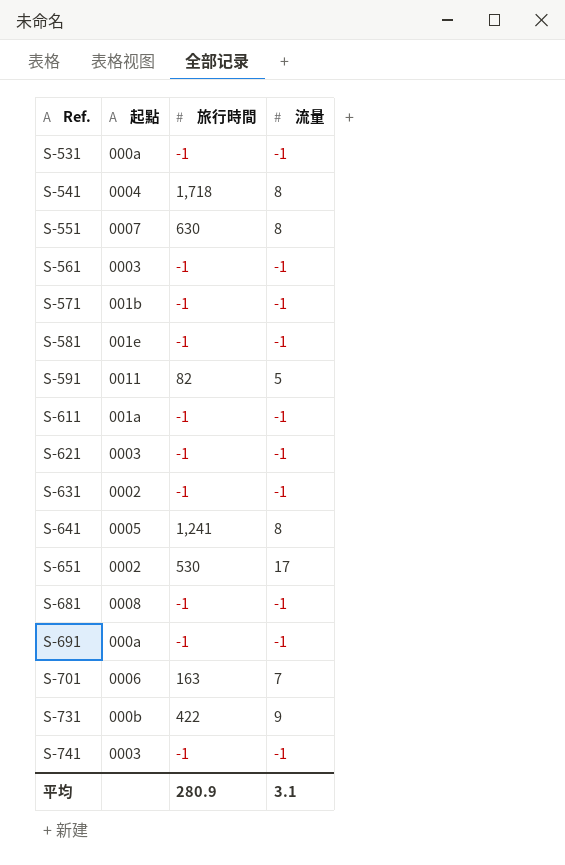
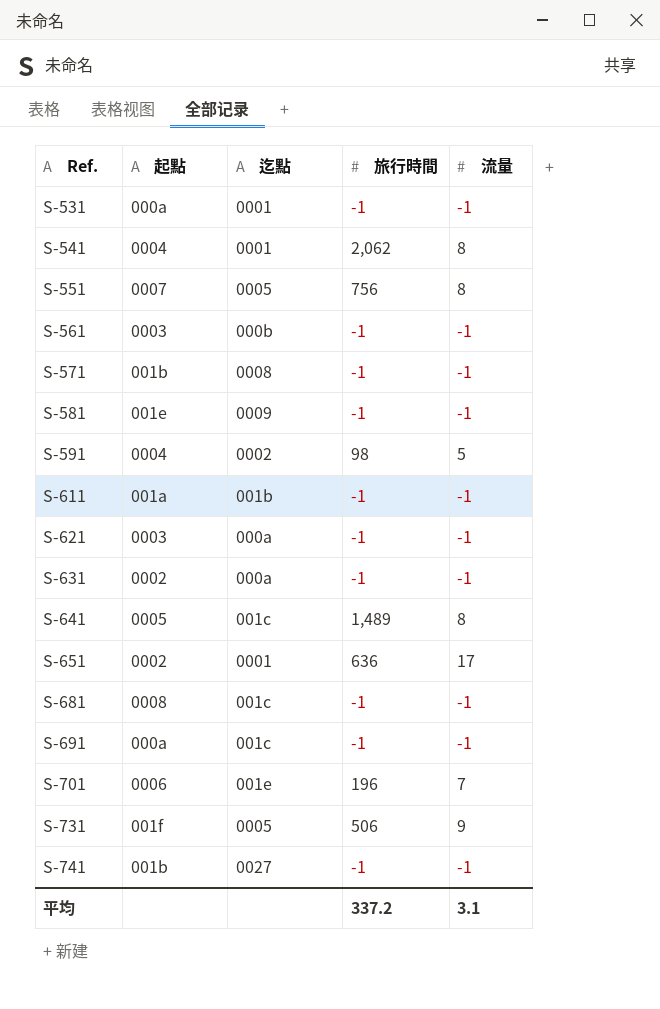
column 迄點 | position: none -> 3
S-541 | 旅行時間: 1,718 -> 2,062
S-551 | 旅行時間: 630 -> 756
S-591 | 起點: 0011 -> 0004
S-591 | 旅行時間: 82 -> 98
S-641 | 旅行時間: 1,241 -> 1,489
S-651 | 旅行時間: 530 -> 636
S-701 | 旅行時間: 163 -> 196
S-731 | 起點: 000b -> 001f
S-731 | 旅行時間: 422 -> 506
S-741 | 起點: 0003 -> 001b
平均 | 旅行時間: 280.9 -> 337.2

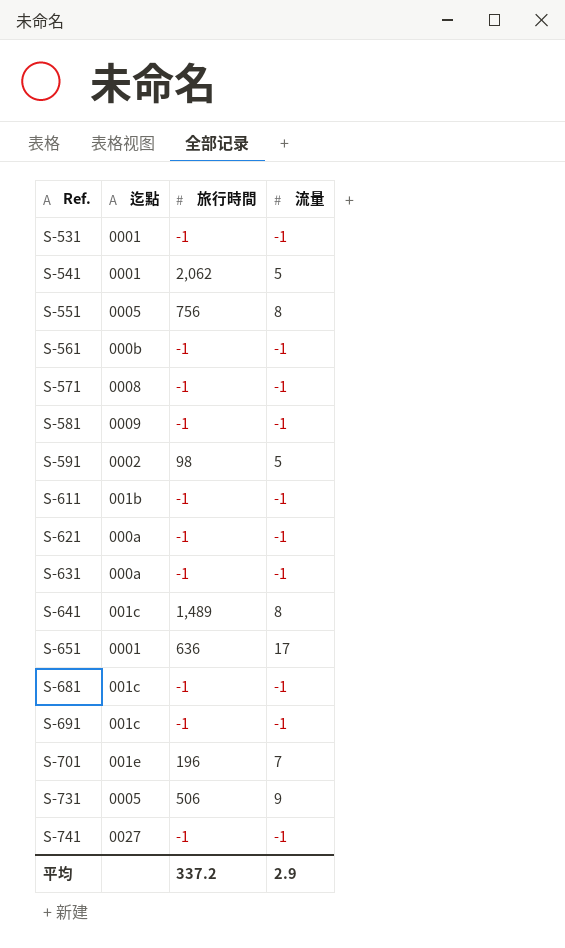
column 起點 | position: 2 -> none
S-541 | 流量: 8 -> 5
平均 | 流量: 3.1 -> 2.9

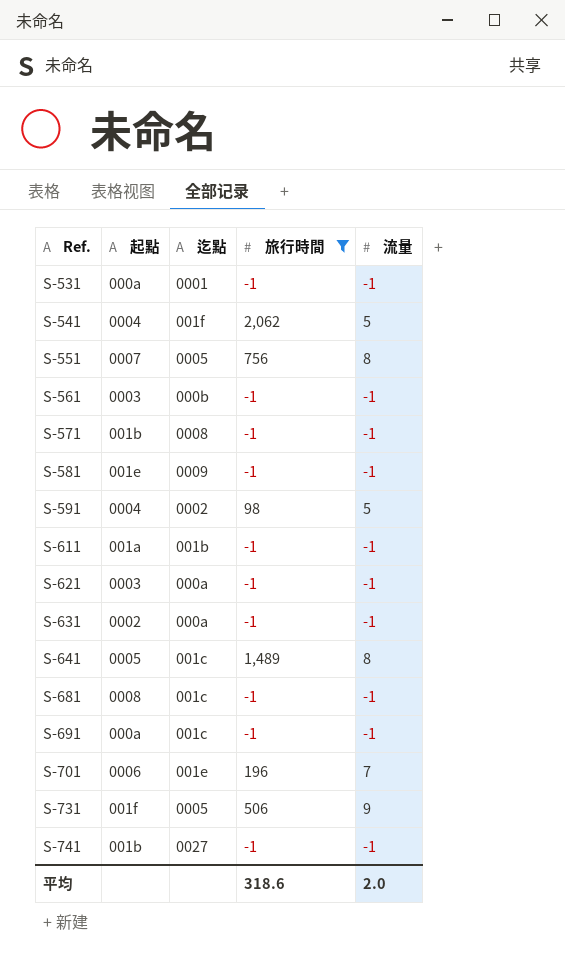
filter: none -> 旅行時間 != 636
column 起點 | position: none -> 2
S-541 | 迄點: 0001 -> 001f
平均 | 旅行時間: 337.2 -> 318.6
平均 | 流量: 2.9 -> 2.0

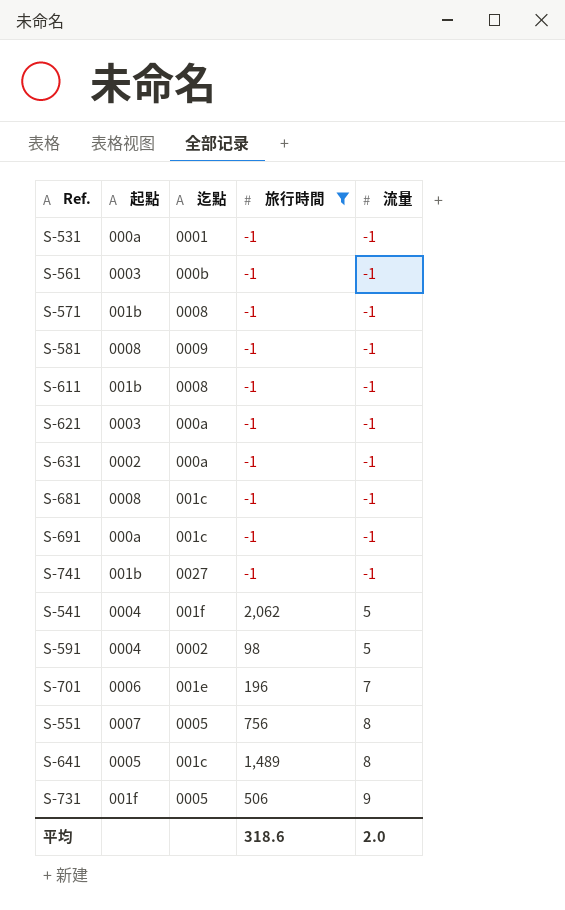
row order: Ref. ascending -> 流量 ascending
S-581 | 起點: 001e -> 0008
S-611 | 起點: 001a -> 001b
S-611 | 迄點: 001b -> 0008

